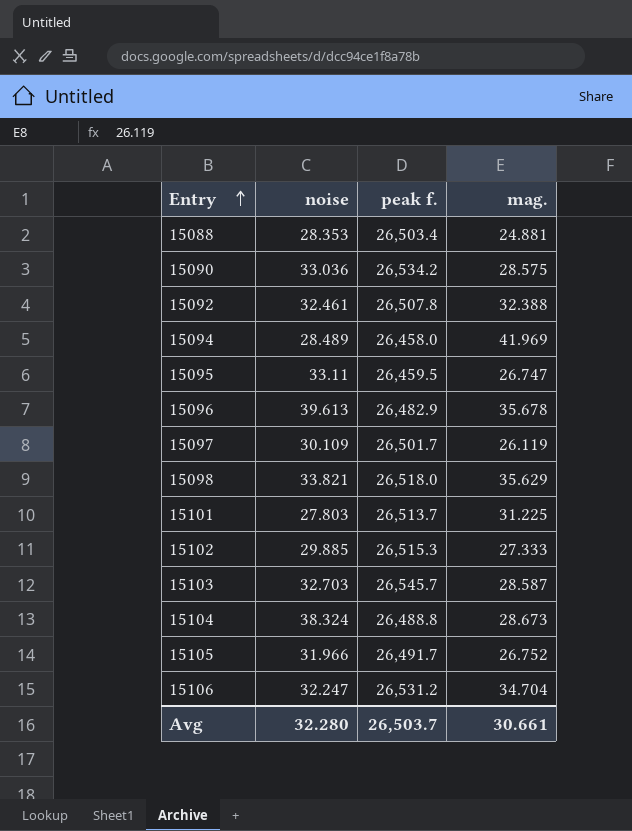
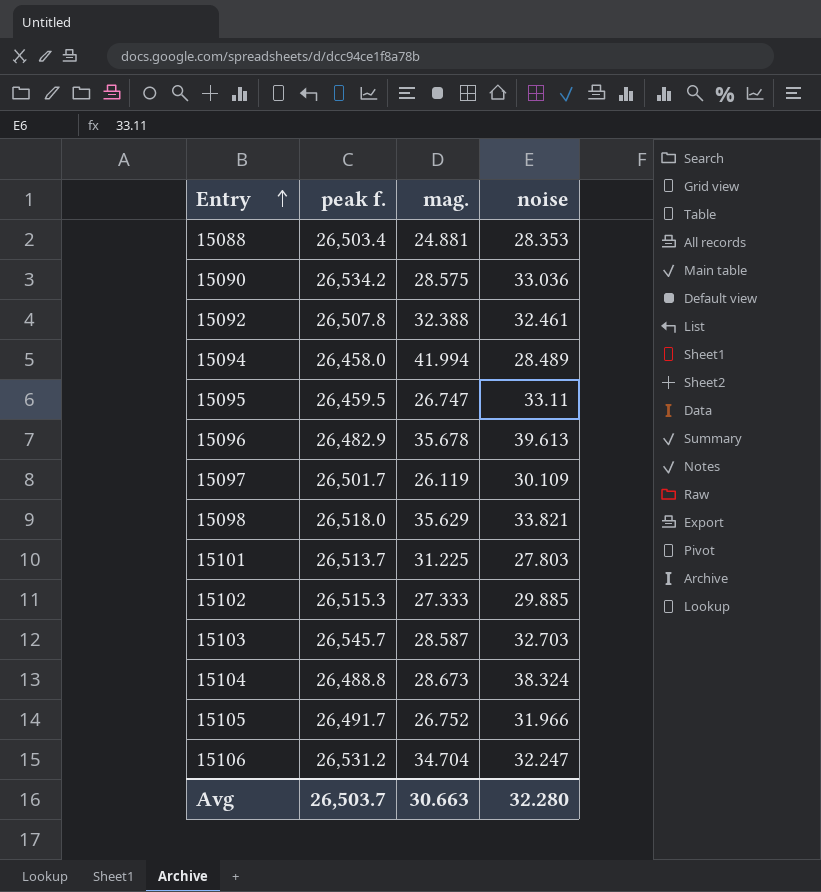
column noise | position: 2 -> 4
15094 | mag.: 41.969 -> 41.994
Avg | mag.: 30.661 -> 30.663

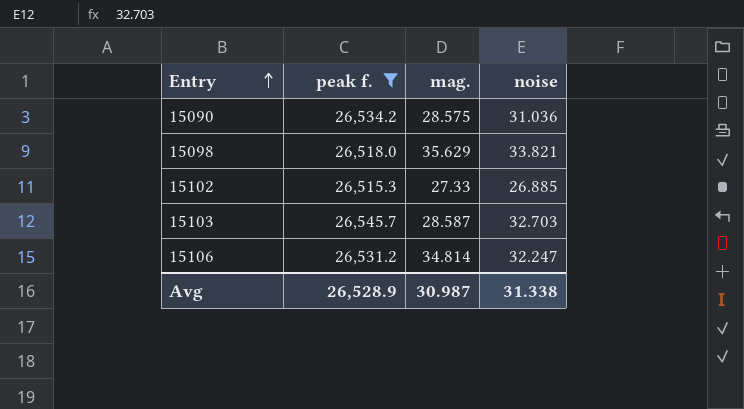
filter: none -> peak f. >= 26,515.3
15090 | noise: 33.036 -> 31.036
15102 | mag.: 27.333 -> 27.33
15102 | noise: 29.885 -> 26.885
15106 | mag.: 34.704 -> 34.814
Avg | peak f.: 26,503.7 -> 26,528.9
Avg | mag.: 30.663 -> 30.987
Avg | noise: 32.280 -> 31.338

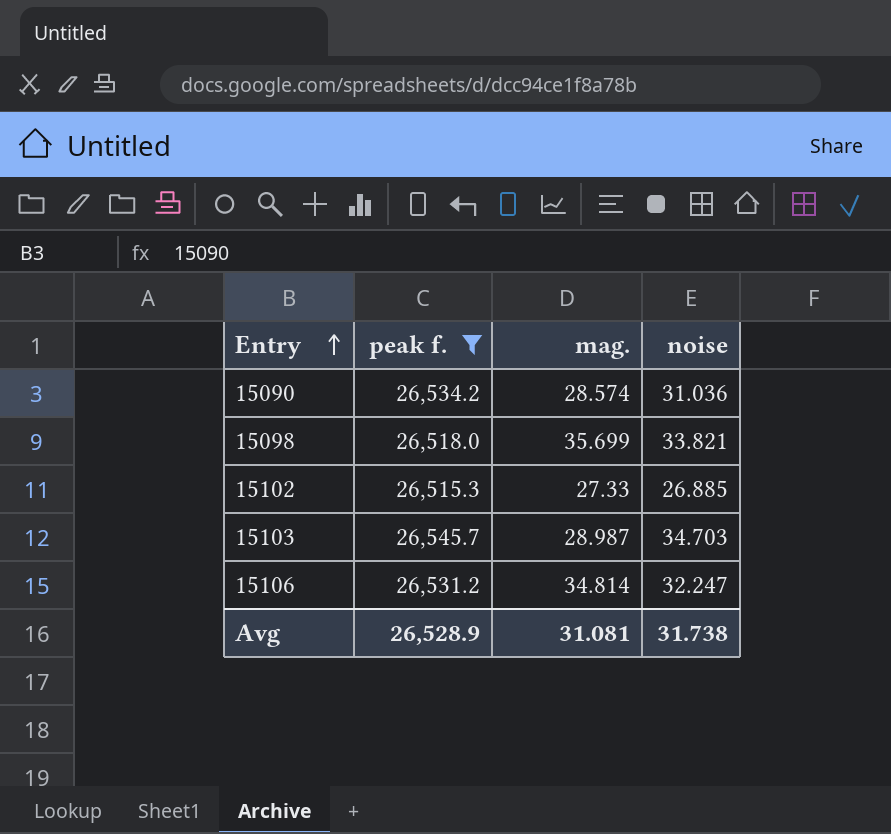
15090 | mag.: 28.575 -> 28.574
15098 | mag.: 35.629 -> 35.699
15103 | mag.: 28.587 -> 28.987
15103 | noise: 32.703 -> 34.703
Avg | mag.: 30.987 -> 31.081
Avg | noise: 31.338 -> 31.738

